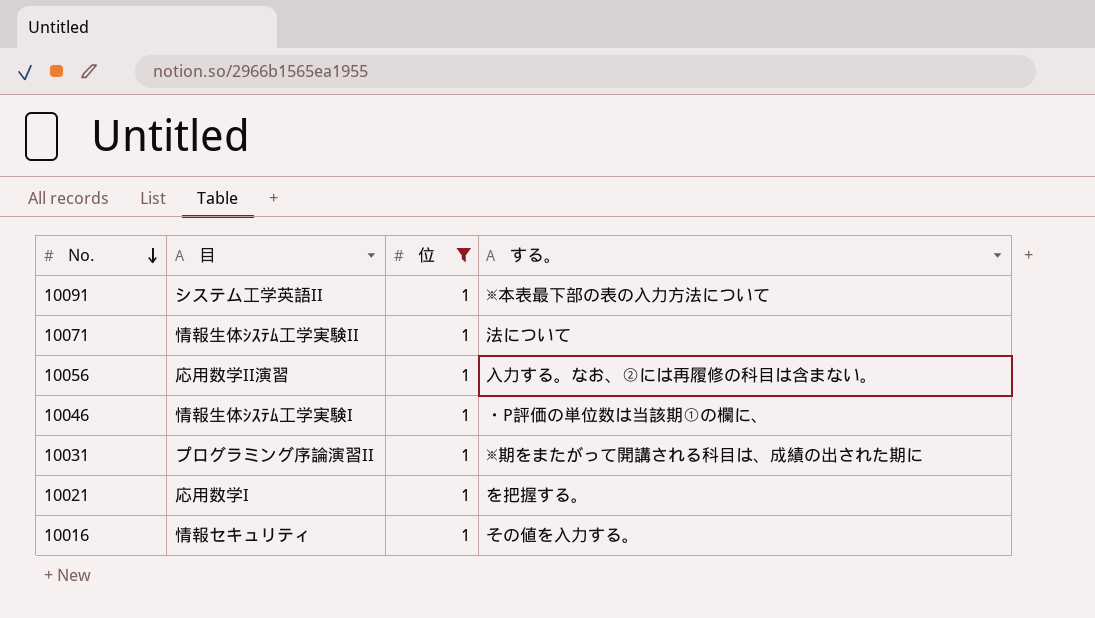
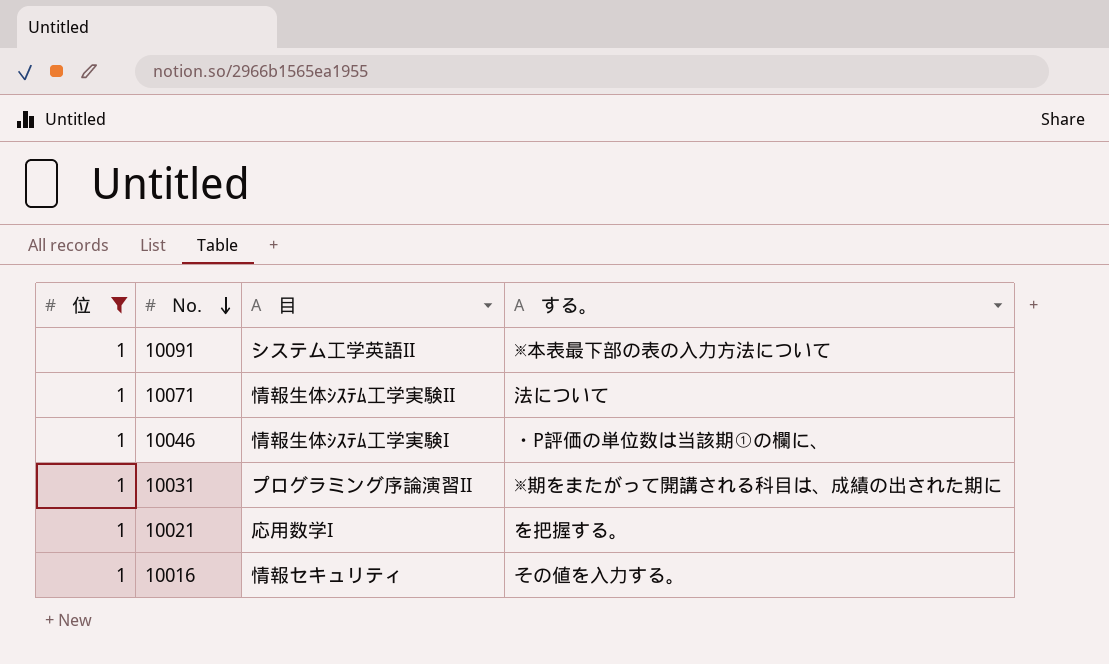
column 位 | position: 3 -> 1
row 10056: 応用数学II演習 | 1 | 入力する。なお、②には再履修の科目は含まない。 -> none

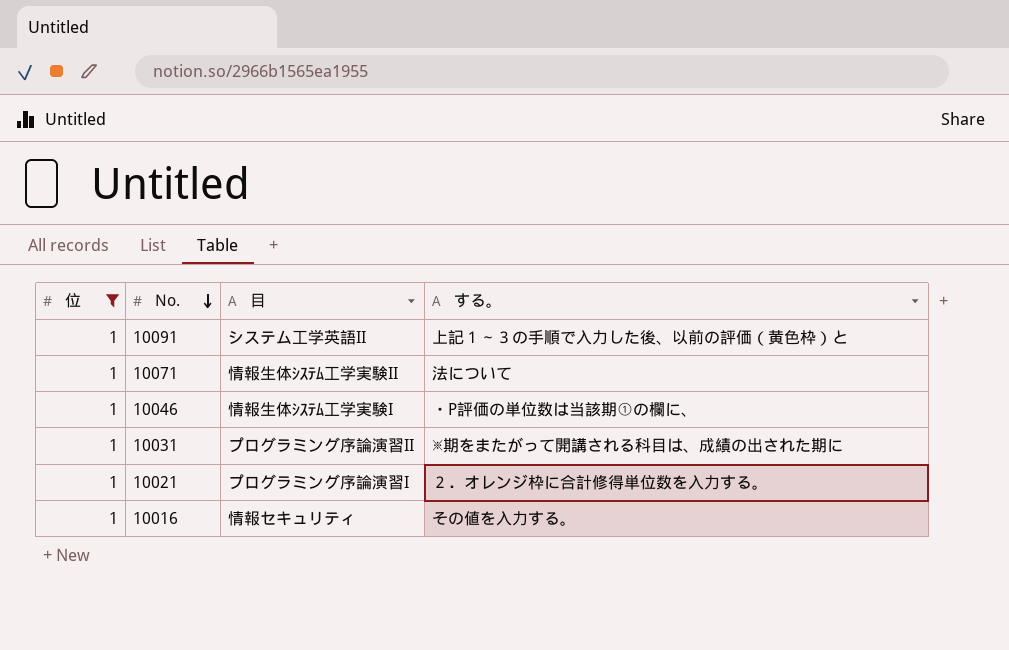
10091 | する。: ※本表最下部の表の入力方法について -> 上記１～３の手順で入力した後、以前の評価（黄色枠）と
10021 | 目: 応用数学I -> プログラミング序論演習I
10021 | する。: を把握する。 -> ２．オレンジ枠に合計修得単位数を入力する。

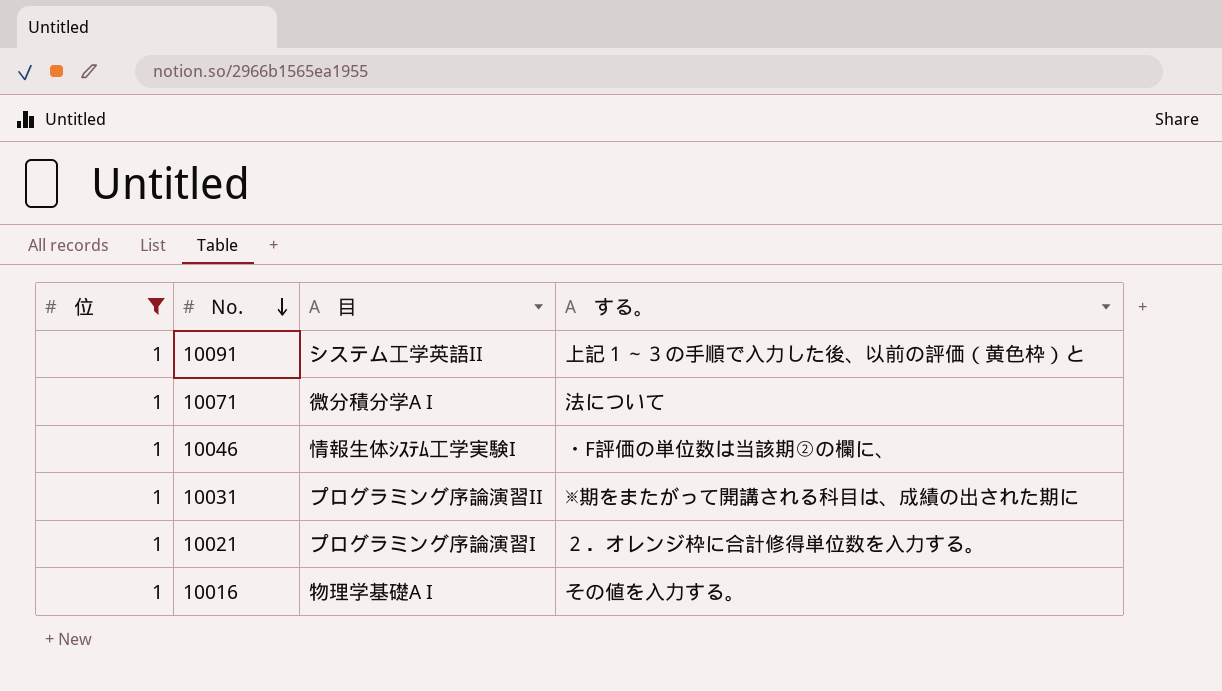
10071 | 目: 情報生体ｼｽﾃﾑ工学実験II -> 微分積分学A I
10046 | する。: ・P評価の単位数は当該期①の欄に、 -> ・F評価の単位数は当該期②の欄に、
10016 | 目: 情報セキュリティ -> 物理学基礎A I

